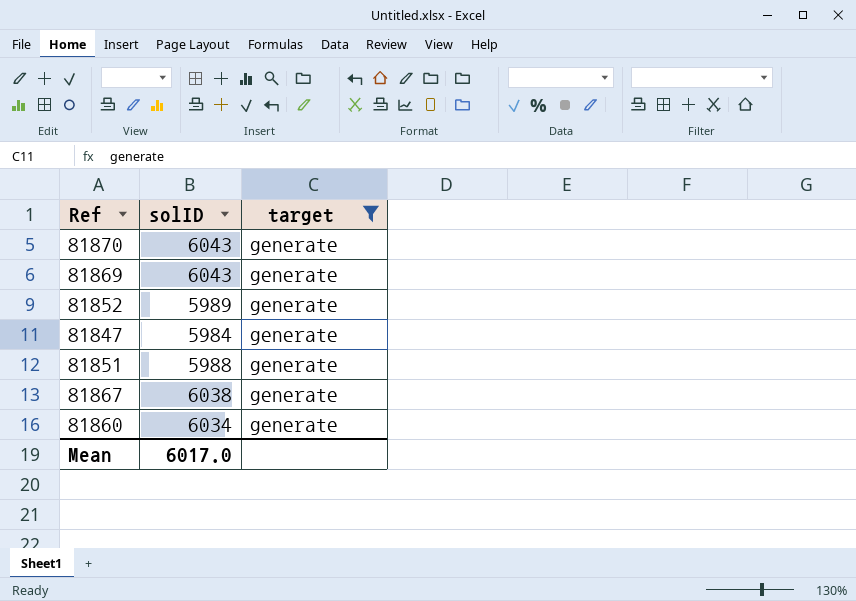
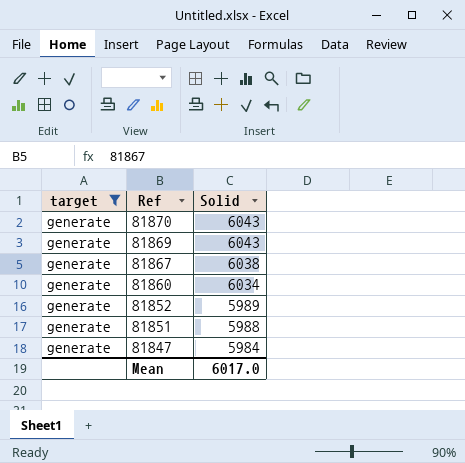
row order: none -> Ref descending
column target | position: 3 -> 1
column name: solID -> Solid

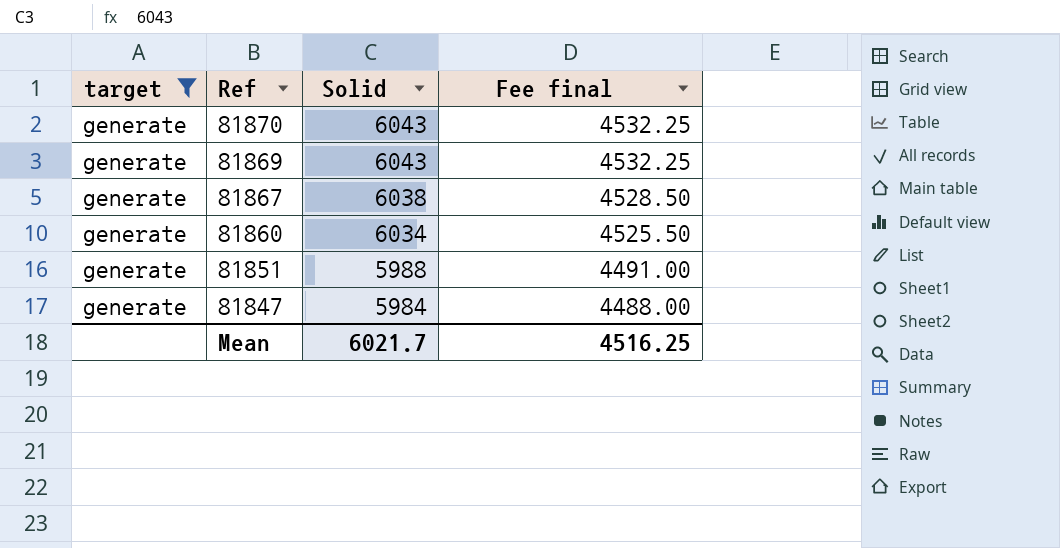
column Fee final | formula: none -> [Solid] * 0.75
row 81852: generate | 5989 -> none
Mean | Solid: 6017.0 -> 6021.7

